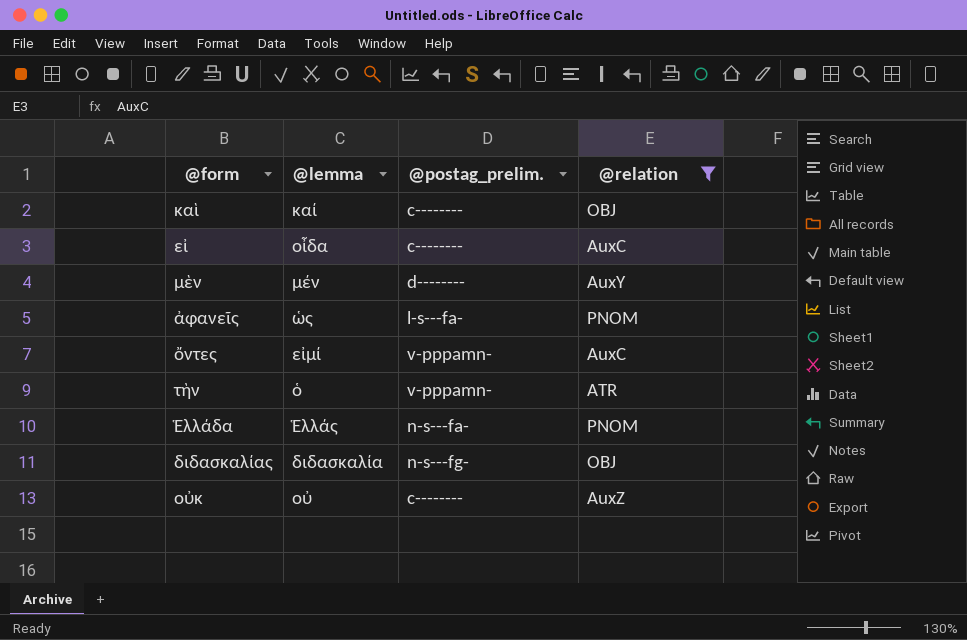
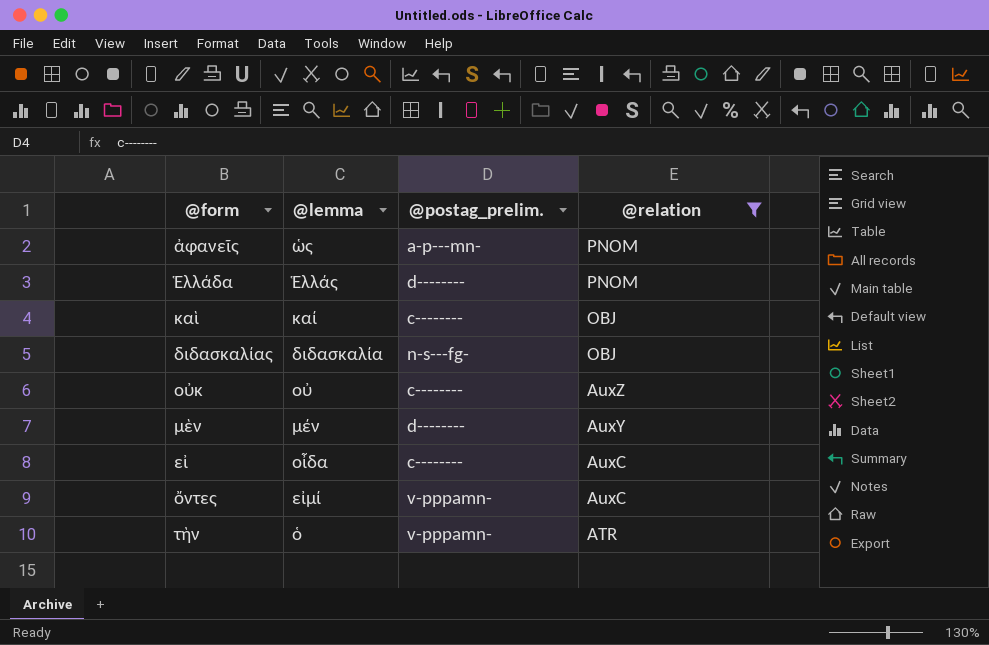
row order: none -> @relation descending
ἀφανεῖς | @postag_prelim.: l-s---fa- -> a-p---mn-
Ἑλλάδα | @postag_prelim.: n-s---fa- -> d--------

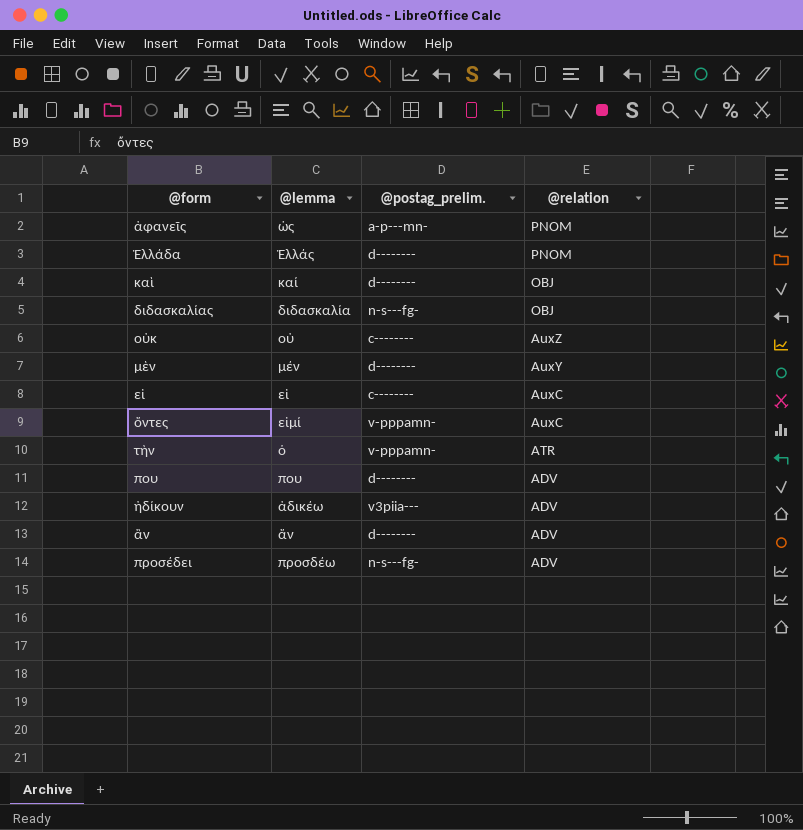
filter: @relation != ADV -> none
καὶ | @postag_prelim.: c-------- -> d--------
εἰ | @lemma: οἶδα -> εἰ

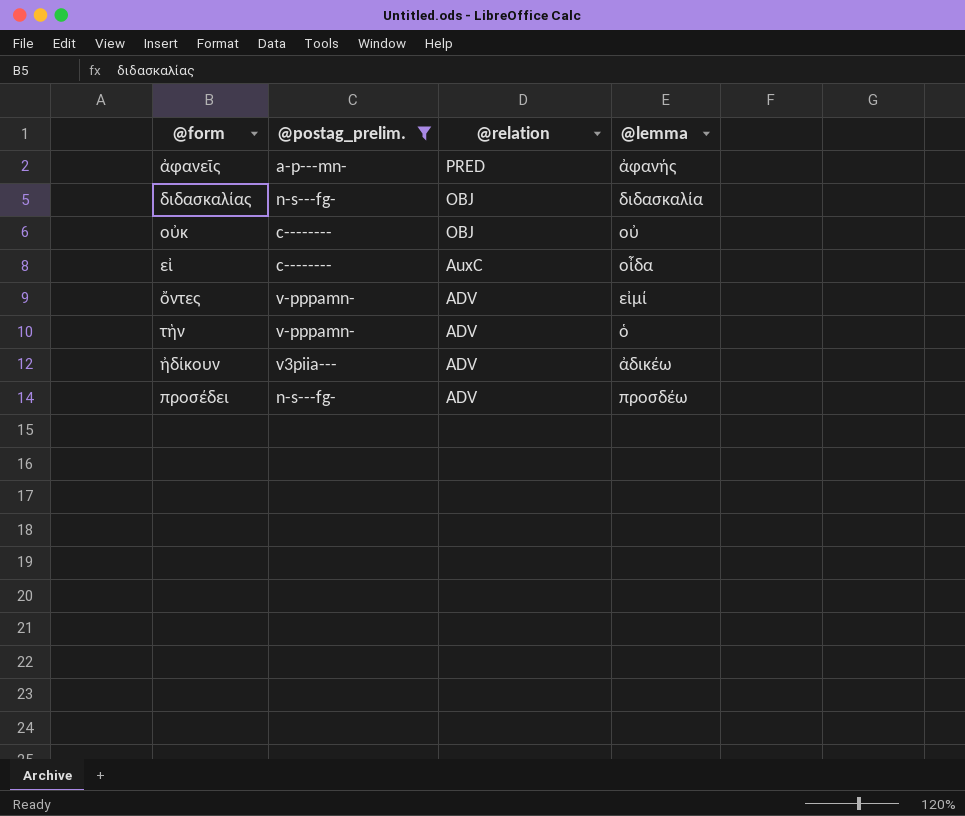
filter: none -> @postag_prelim. != d--------
column @lemma | position: 2 -> 4
ἀφανεῖς | @relation: PNOM -> PRED
ἀφανεῖς | @lemma: ὡς -> ἀφανής
οὐκ | @relation: AuxZ -> OBJ
εἰ | @lemma: εἰ -> οἶδα
ὄντες | @relation: AuxC -> ADV
τὴν | @relation: ATR -> ADV

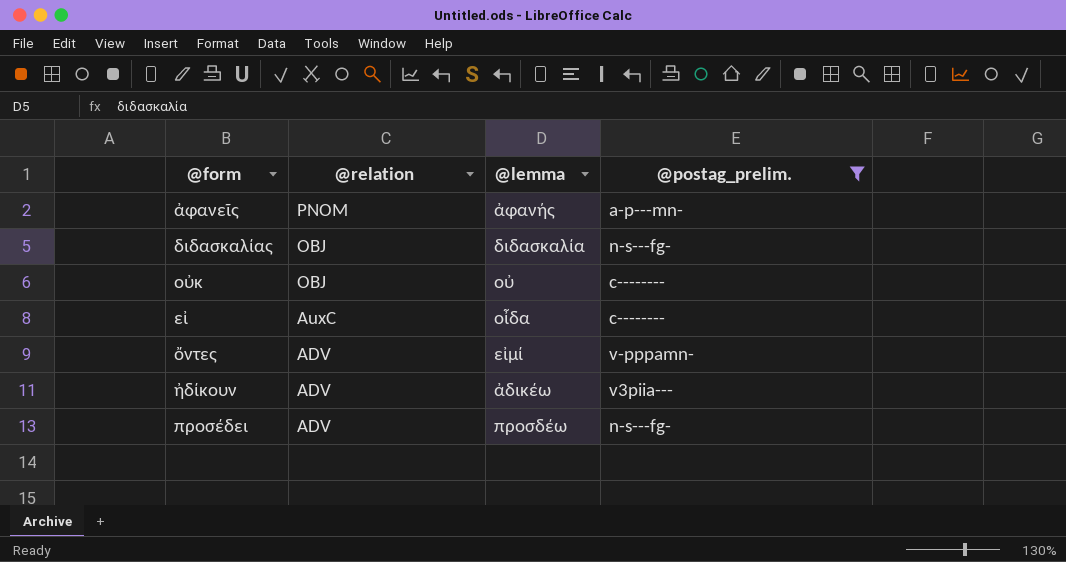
column @postag_prelim. | position: 2 -> 4
row τὴν: v-pppamn- | ADV | ὁ -> none
ἀφανεῖς | @relation: PRED -> PNOM

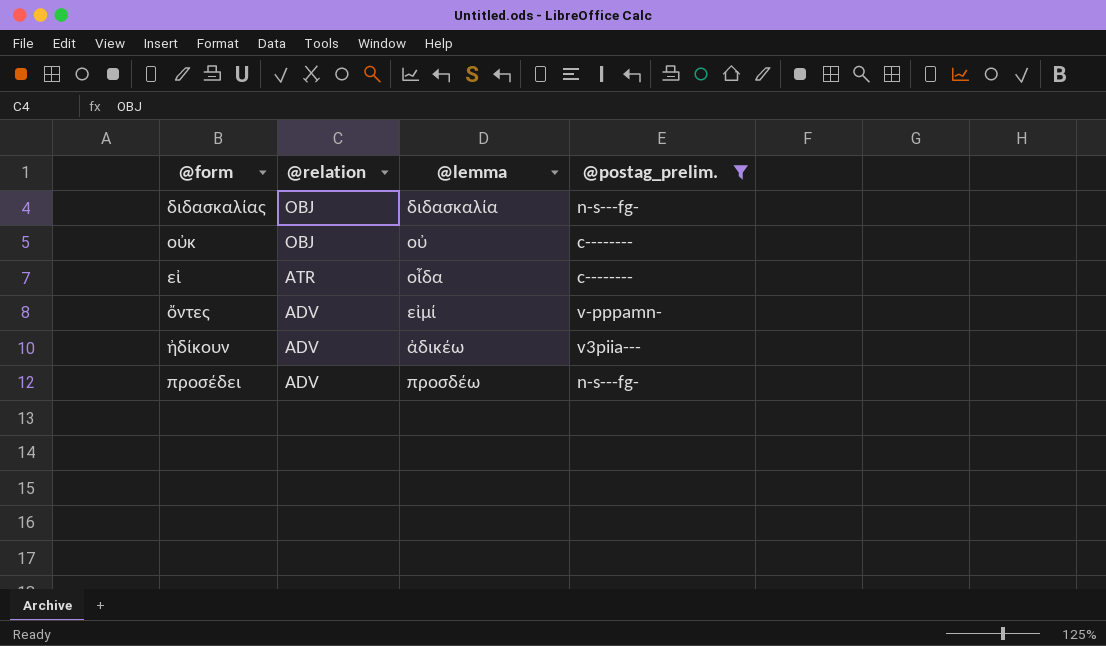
row ἀφανεῖς: PNOM | ἀφανής | a-p---mn- -> none
εἰ | @relation: AuxC -> ATR

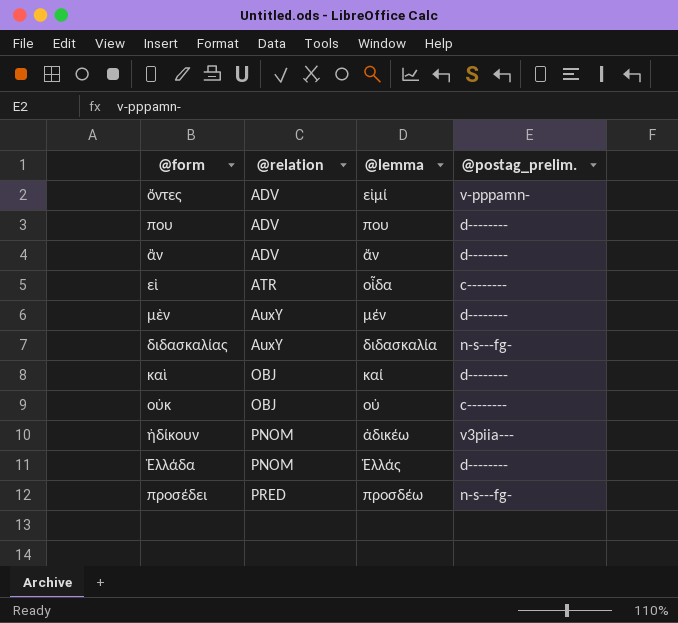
filter: @postag_prelim. != d-------- -> none
row order: @relation descending -> @relation ascending
διδασκαλίας | @relation: OBJ -> AuxY
ἠδίκουν | @relation: ADV -> PNOM
προσέδει | @relation: ADV -> PRED

